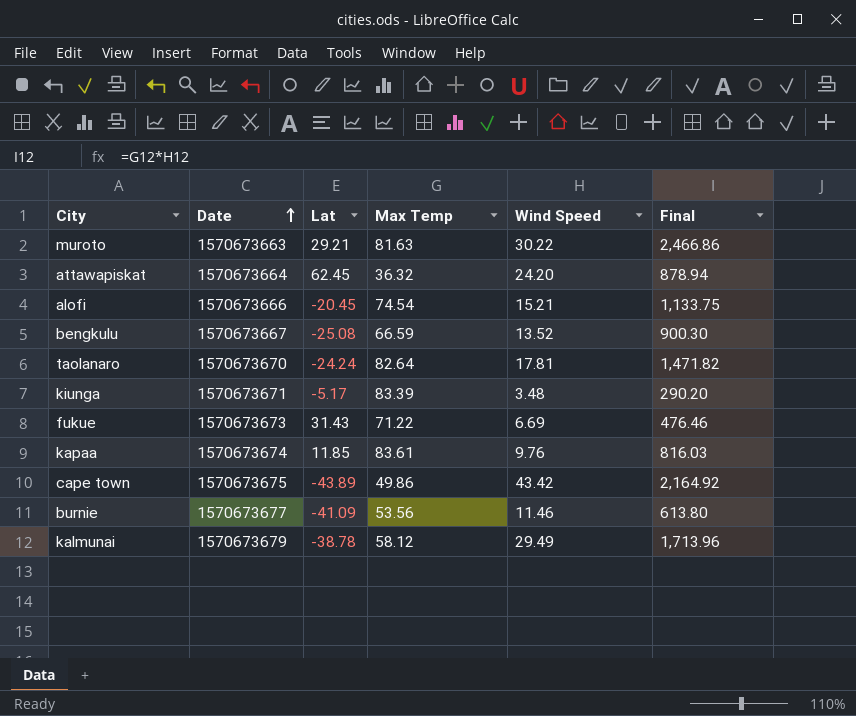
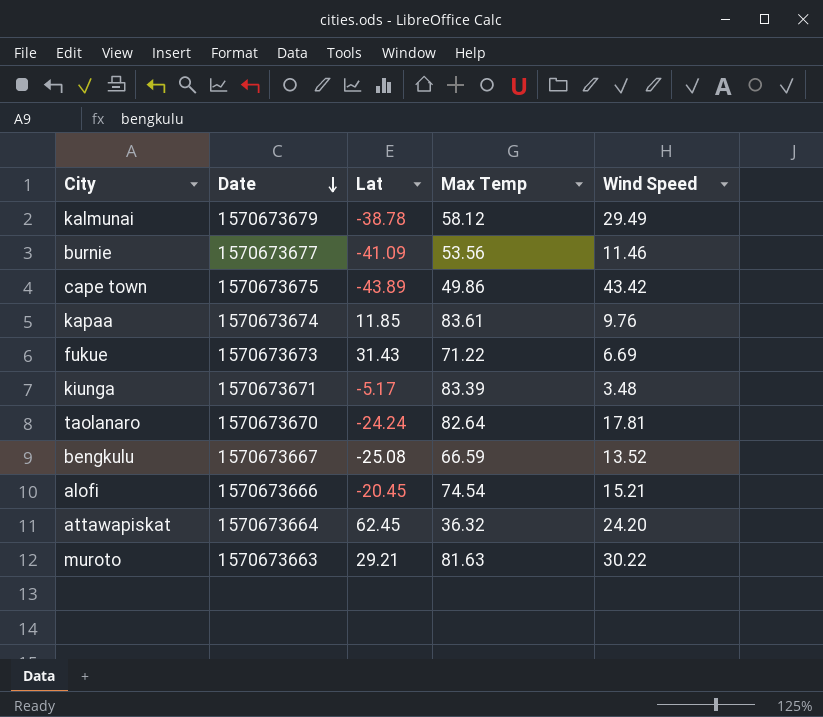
row order: Date ascending -> Date descending
column Final | formula: [Max Temp] * [Wind Speed] -> none

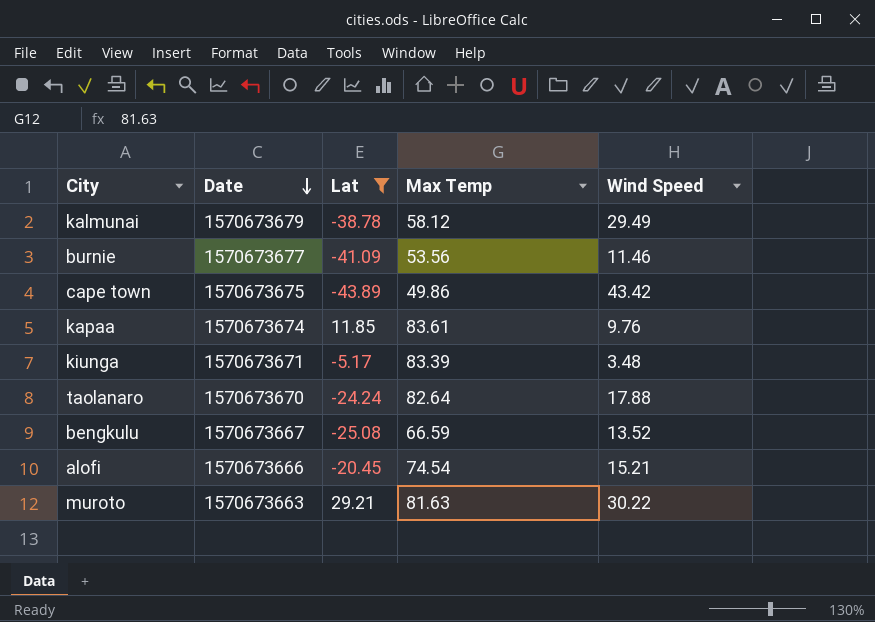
filter: none -> Lat <= 29.21
taolanaro | Wind Speed: 17.81 -> 17.88

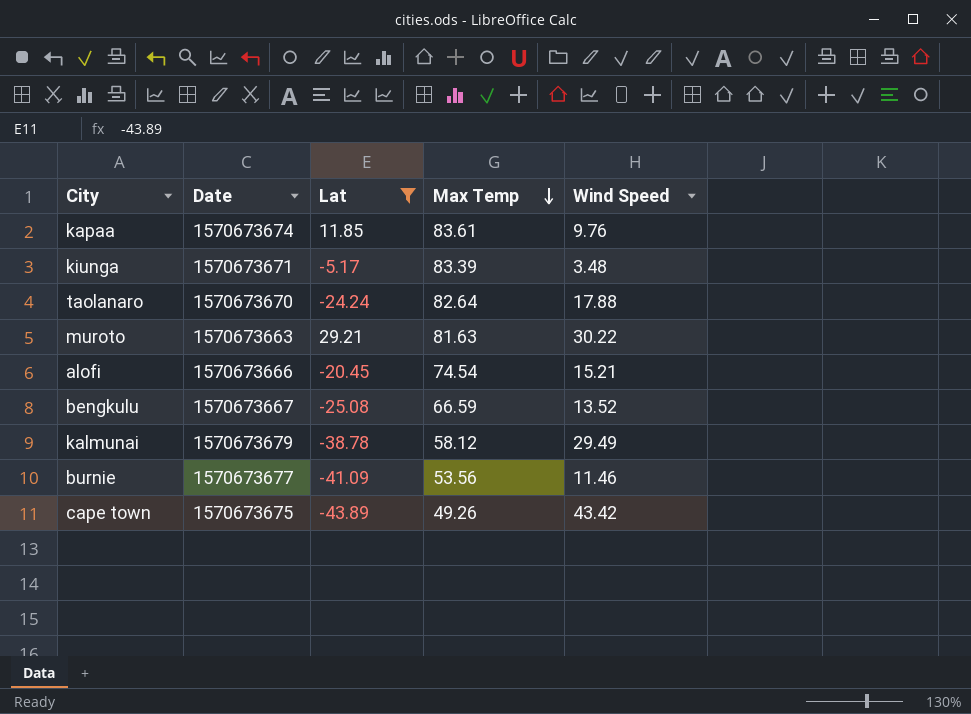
row order: Date descending -> Max Temp descending
cape town | Max Temp: 49.86 -> 49.26

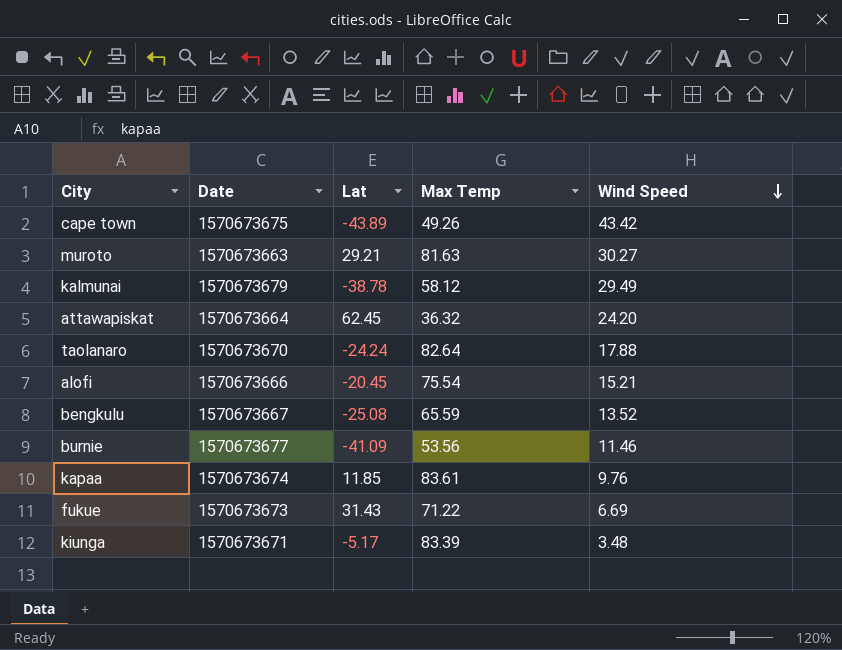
filter: Lat <= 29.21 -> none
row order: Max Temp descending -> Wind Speed descending
muroto | Wind Speed: 30.22 -> 30.27
alofi | Max Temp: 74.54 -> 75.54
bengkulu | Max Temp: 66.59 -> 65.59

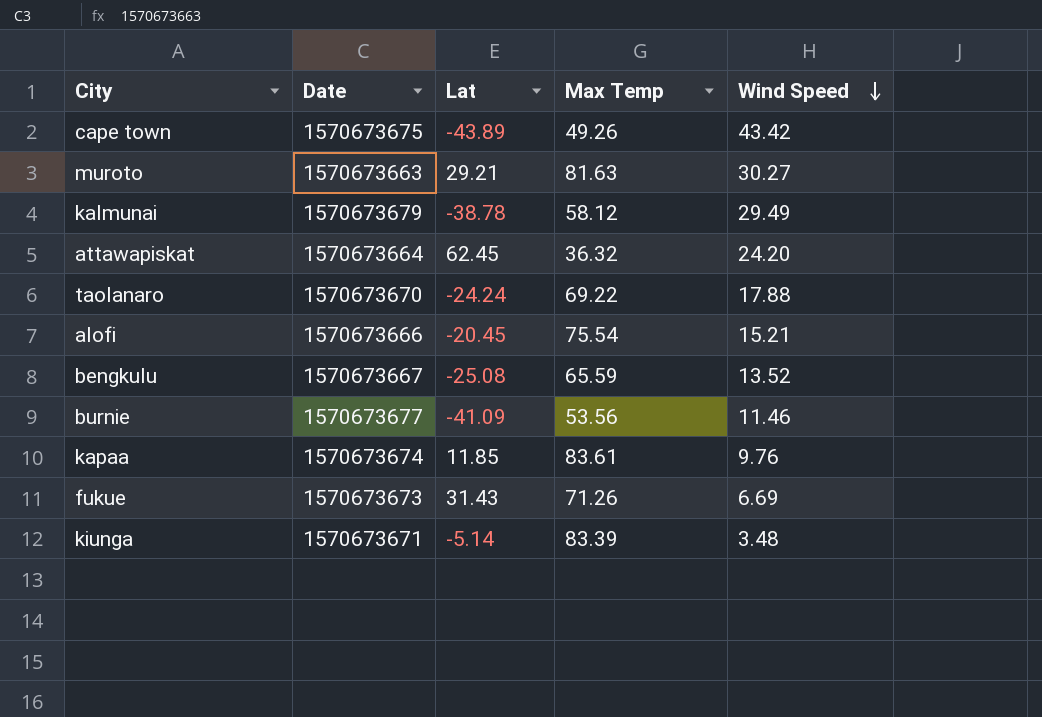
taolanaro | Max Temp: 82.64 -> 69.22
fukue | Max Temp: 71.22 -> 71.26
kiunga | Lat: -5.17 -> -5.14

